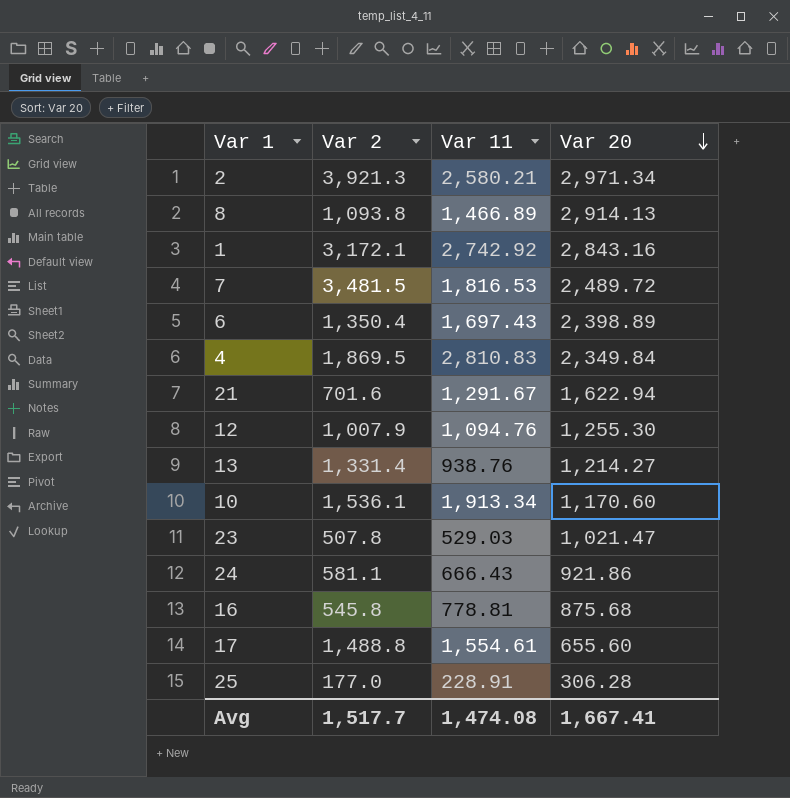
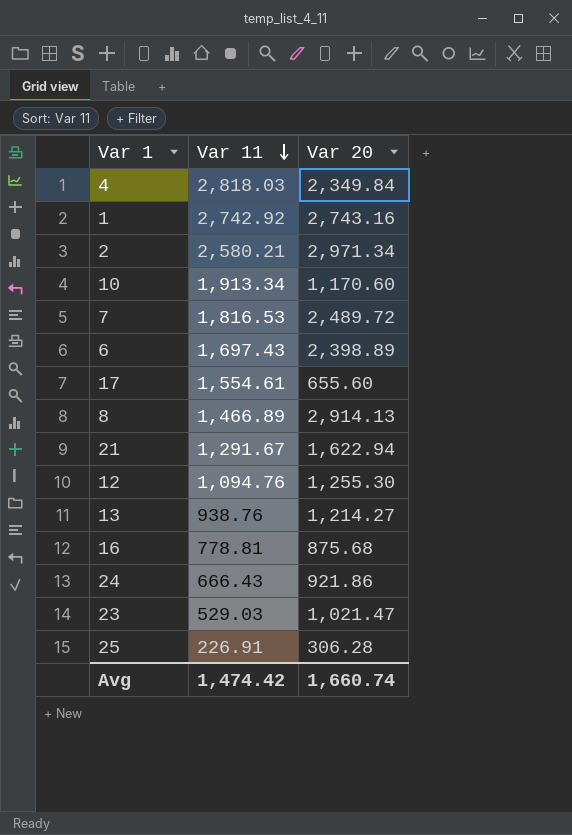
row order: Var 20 descending -> Var 11 descending
column Var 2 | position: 2 -> none
4 | Var 11: 2,810.83 -> 2,818.03
1 | Var 20: 2,843.16 -> 2,743.16
25 | Var 11: 228.91 -> 226.91
Avg | Var 11: 1,474.08 -> 1,474.42
Avg | Var 20: 1,667.41 -> 1,660.74

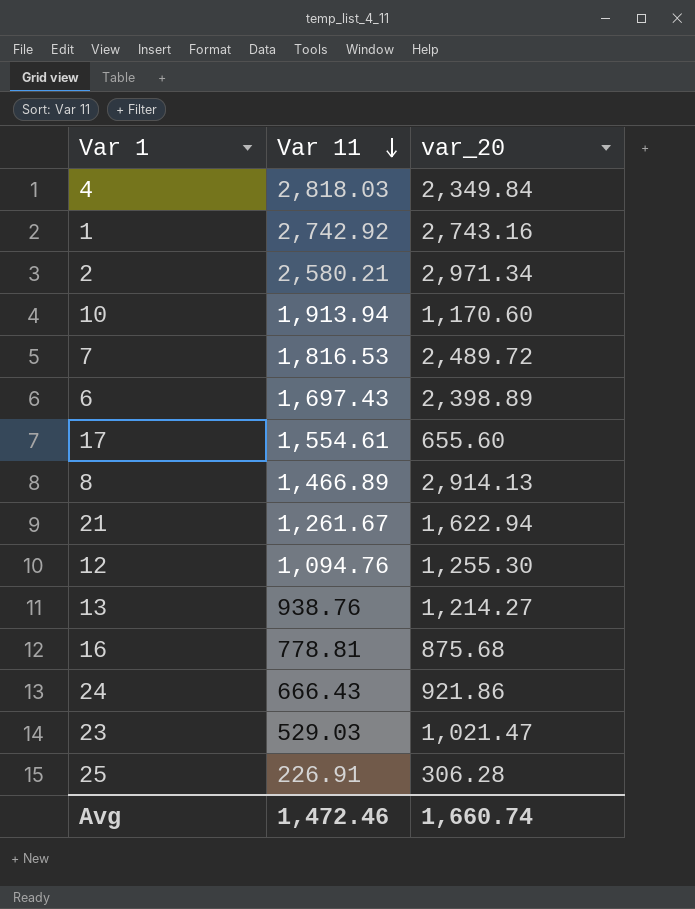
column name: Var 20 -> var_20
10 | Var 11: 1,913.34 -> 1,913.94
21 | Var 11: 1,291.67 -> 1,261.67
Avg | Var 11: 1,474.42 -> 1,472.46

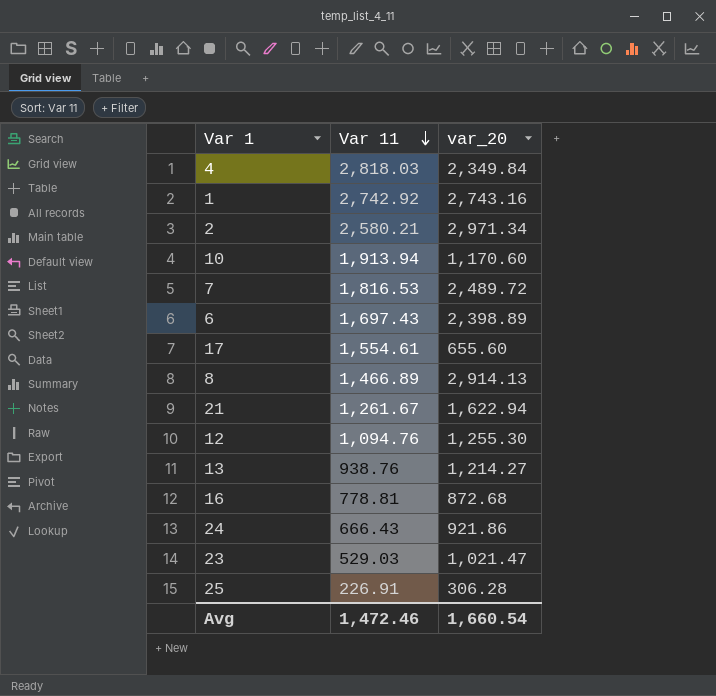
16 | var_20: 875.68 -> 872.68
Avg | var_20: 1,660.74 -> 1,660.54

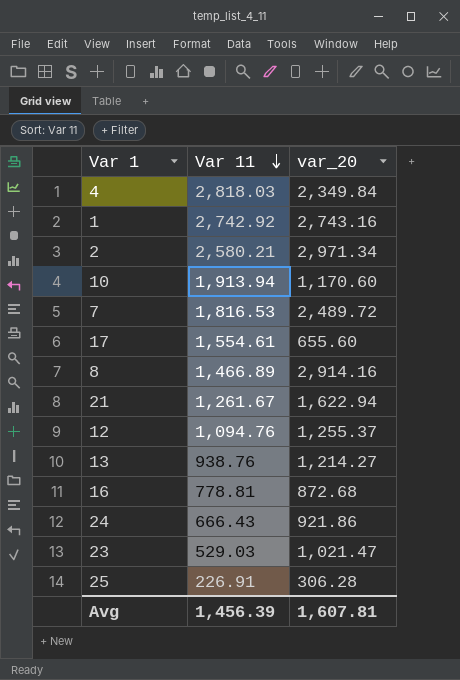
row 6: 1,697.43 | 2,398.89 -> none
8 | var_20: 2,914.13 -> 2,914.16
12 | var_20: 1,255.30 -> 1,255.37
Avg | Var 11: 1,472.46 -> 1,456.39
Avg | var_20: 1,660.54 -> 1,607.81

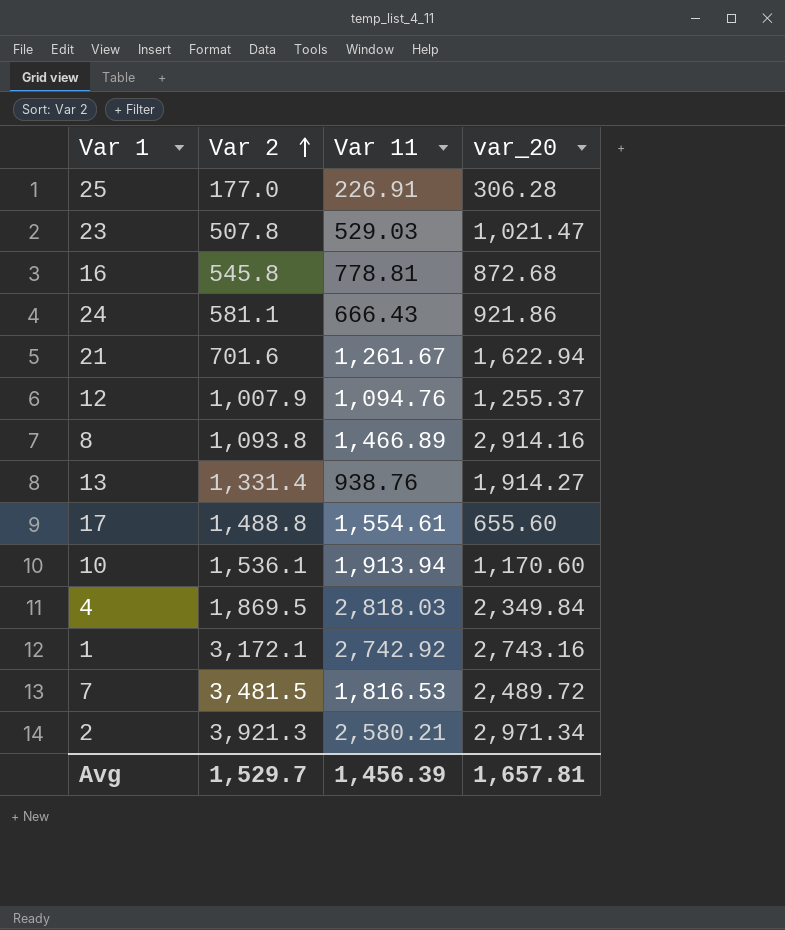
row order: Var 11 descending -> Var 2 ascending
column Var 2 | position: none -> 2
13 | var_20: 1,214.27 -> 1,914.27
Avg | var_20: 1,607.81 -> 1,657.81

